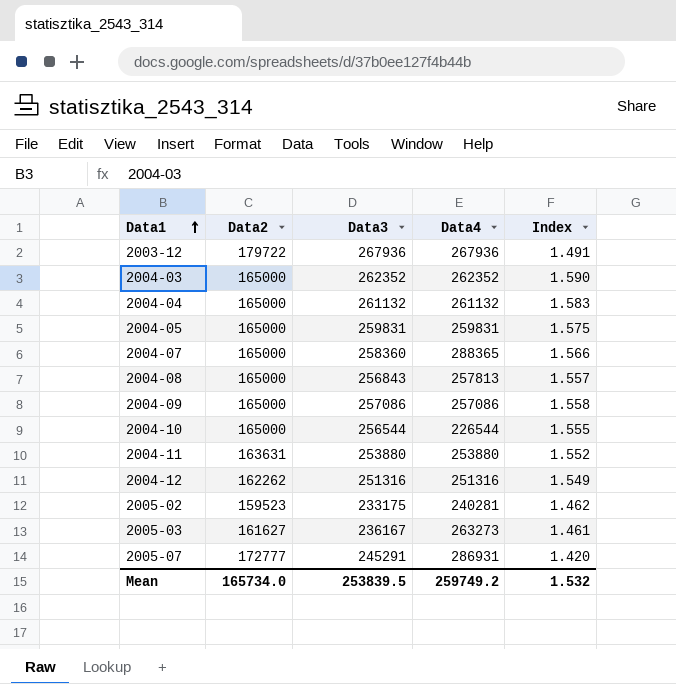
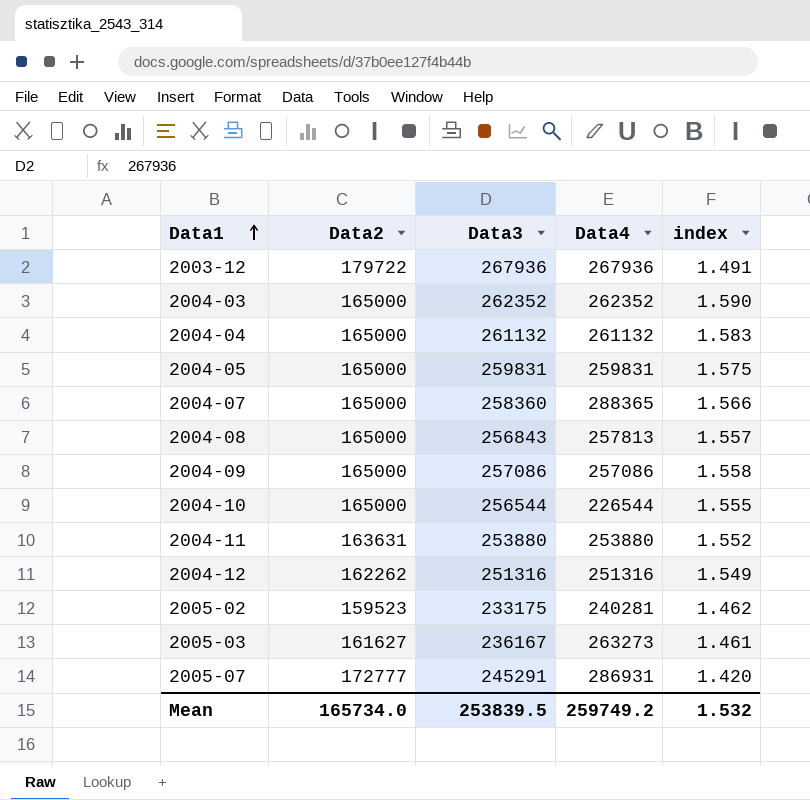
column name: Index -> index

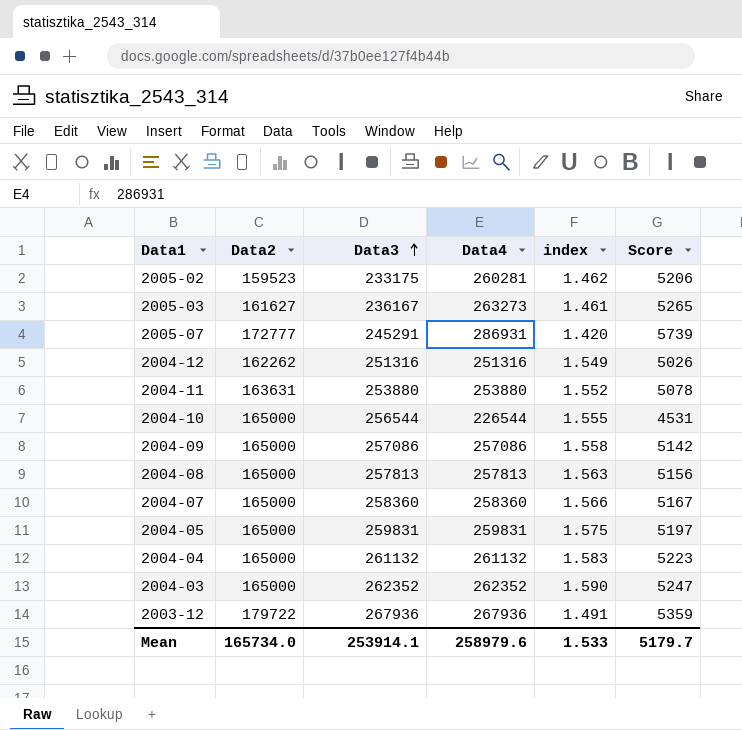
row order: Data1 ascending -> Data3 ascending
column Score | formula: none -> [Data4] * 0.02
2005-02 | Data4: 240281 -> 260281
2004-08 | Data3: 256843 -> 257813
2004-08 | index: 1.557 -> 1.563
2004-07 | Data4: 288365 -> 258360
Mean | Data3: 253839.5 -> 253914.1
Mean | Data4: 259749.2 -> 258979.6
Mean | index: 1.532 -> 1.533

